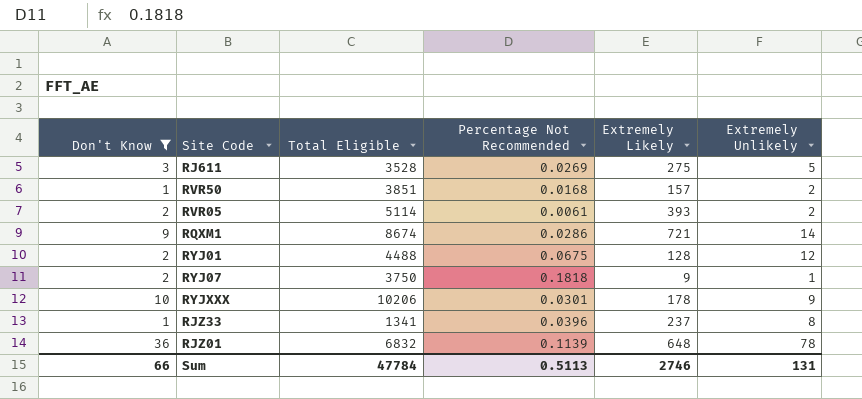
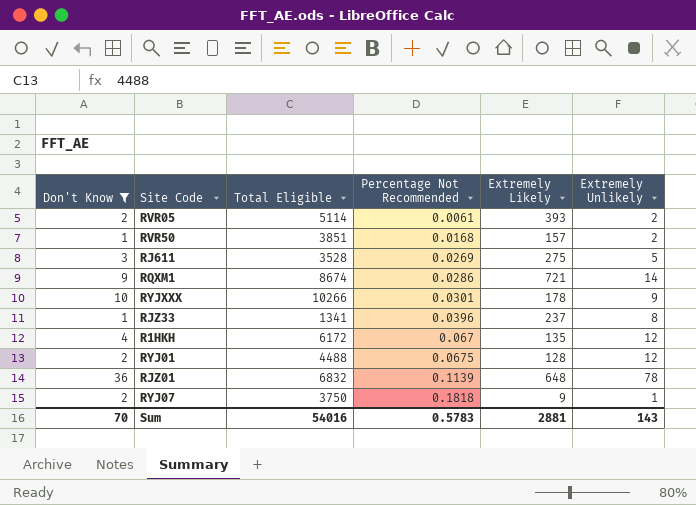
row order: none -> Percentage Not Recommended ascending
RYJXXX | Total Eligible: 10206 -> 10266
row R1HKH: none -> 4 | 6172 | 0.067 | 135 | 12
Sum | Don't Know: 66 -> 70
Sum | Total Eligible: 47784 -> 54016
Sum | Percentage Not Recommended: 0.5113 -> 0.5783
Sum | Extremely Likely: 2746 -> 2881
Sum | Extremely Unlikely: 131 -> 143

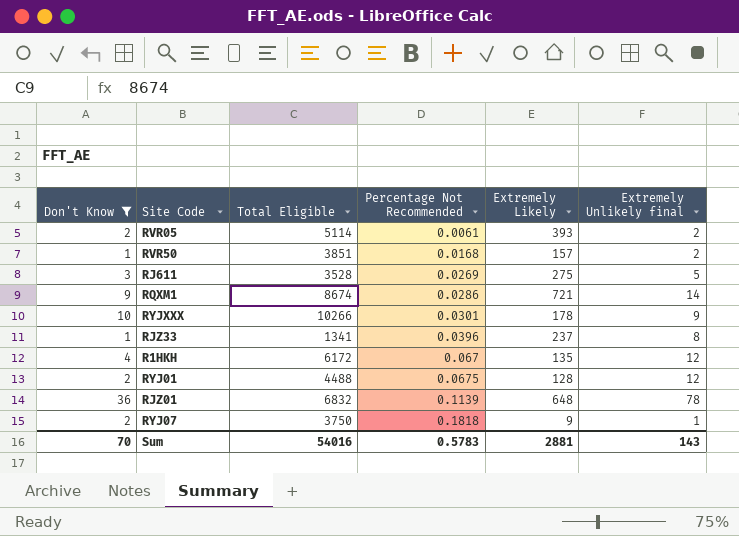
column name: Extremely Unlikely -> Extremely Unlikely final

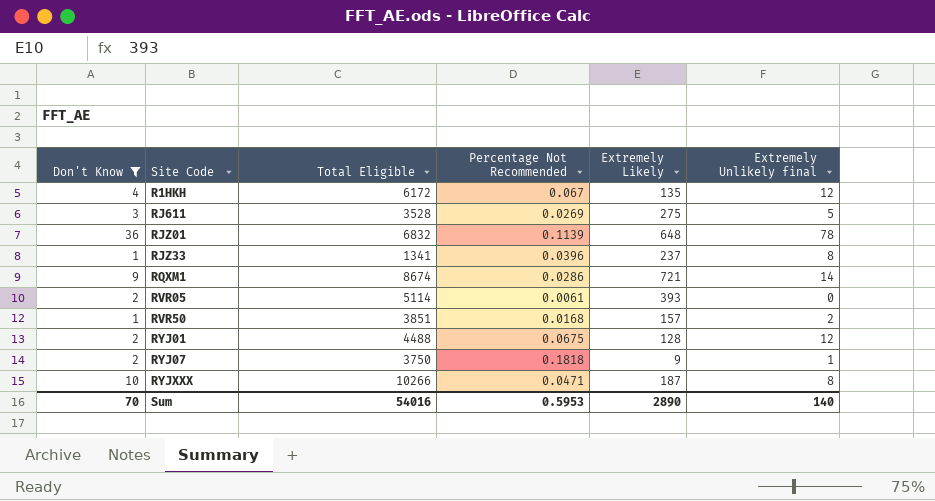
row order: Percentage Not Recommended ascending -> Site Code ascending
RVR05 | Extremely Unlikely final: 2 -> 0
RYJXXX | Percentage Not Recommended: 0.0301 -> 0.0471
RYJXXX | Extremely Likely: 178 -> 187
RYJXXX | Extremely Unlikely final: 9 -> 8
Sum | Percentage Not Recommended: 0.5783 -> 0.5953
Sum | Extremely Likely: 2881 -> 2890
Sum | Extremely Unlikely final: 143 -> 140

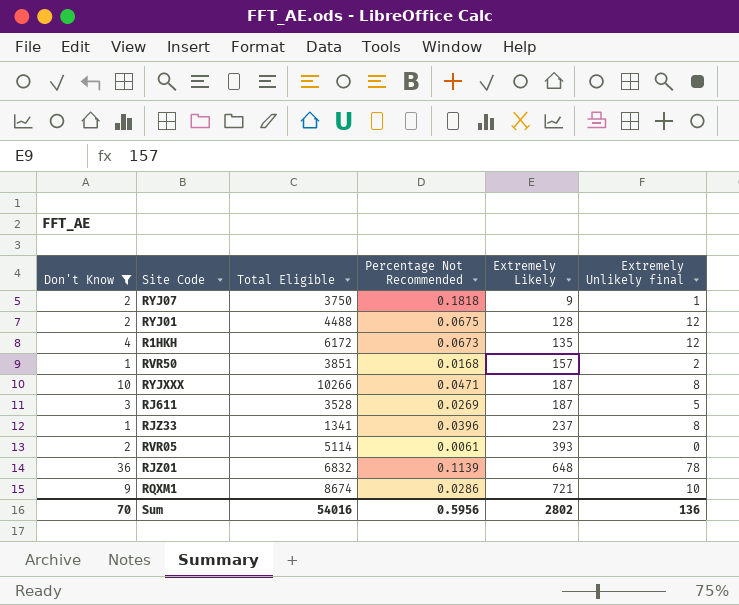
row order: Site Code ascending -> Extremely Likely ascending
R1HKH | Percentage Not Recommended: 0.067 -> 0.0673
RJ611 | Extremely Likely: 275 -> 187
RQXM1 | Extremely Unlikely final: 14 -> 10
Sum | Percentage Not Recommended: 0.5953 -> 0.5956
Sum | Extremely Likely: 2890 -> 2802
Sum | Extremely Unlikely final: 140 -> 136

